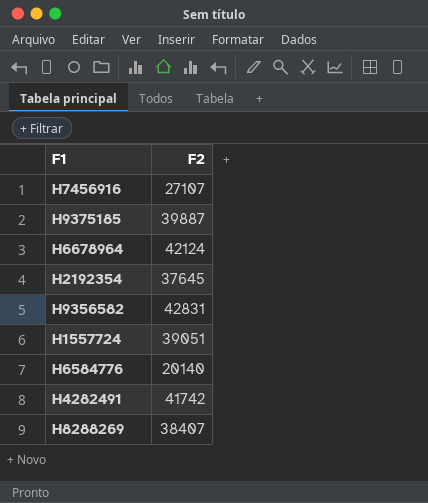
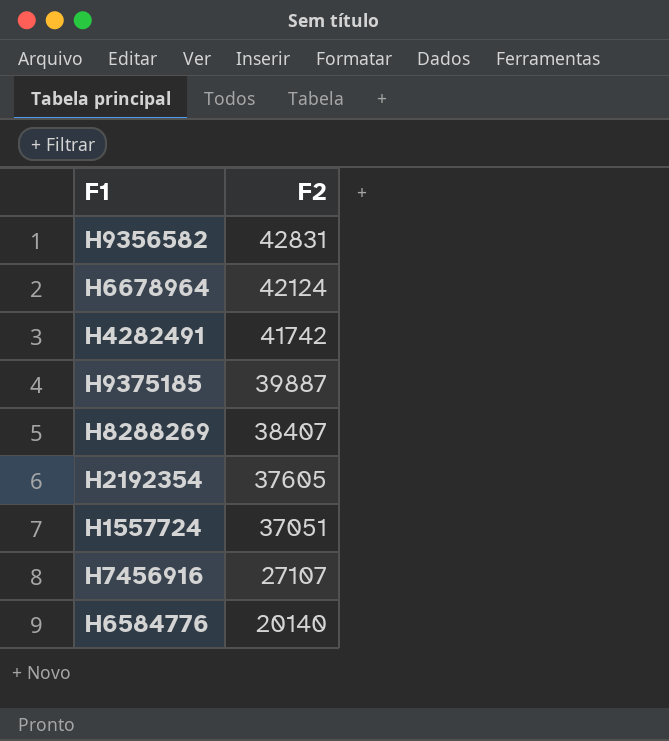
row order: none -> F2 descending
H2192354 | F2: 37645 -> 37605
H1557724 | F2: 39051 -> 37051

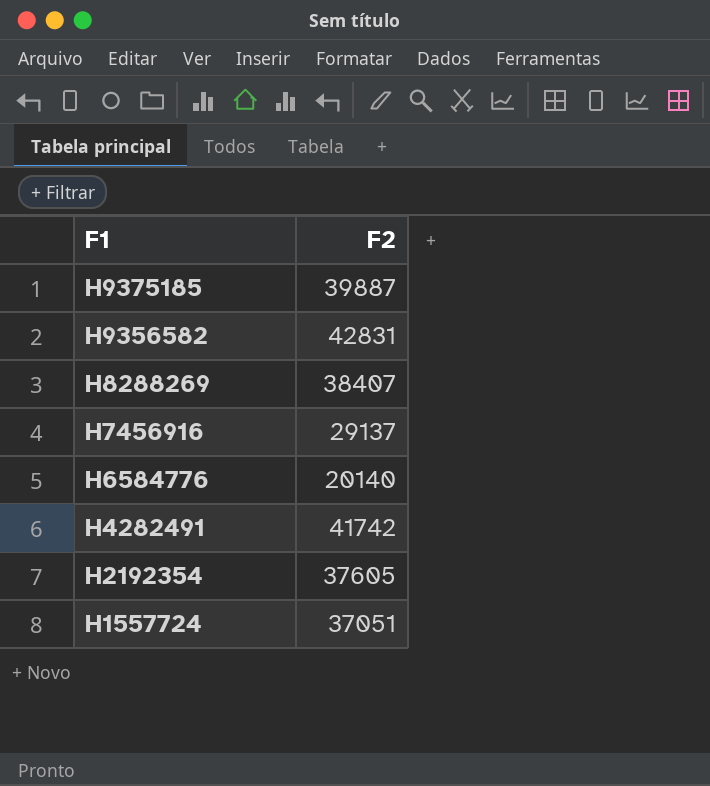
row order: F2 descending -> F1 descending
row H6678964: 42124 -> none
H7456916 | F2: 27107 -> 29137

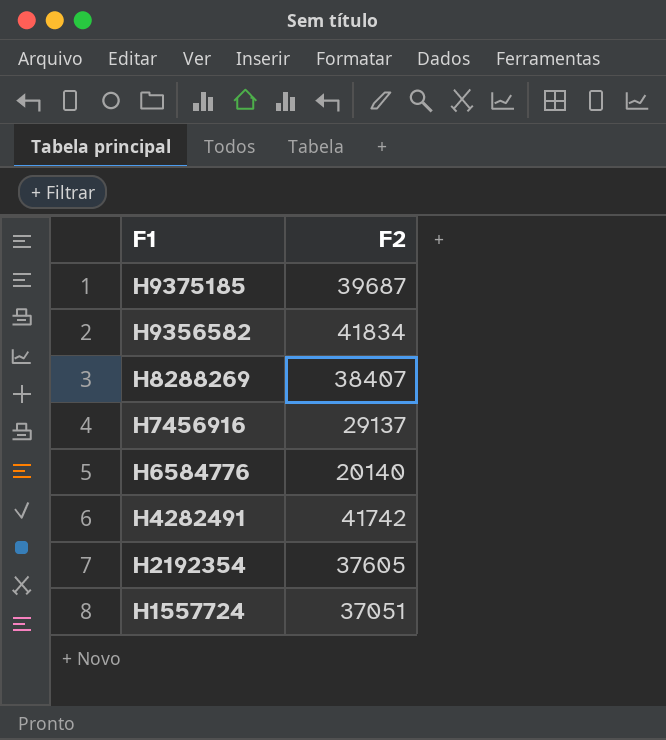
H9375185 | F2: 39887 -> 39687
H9356582 | F2: 42831 -> 41834

